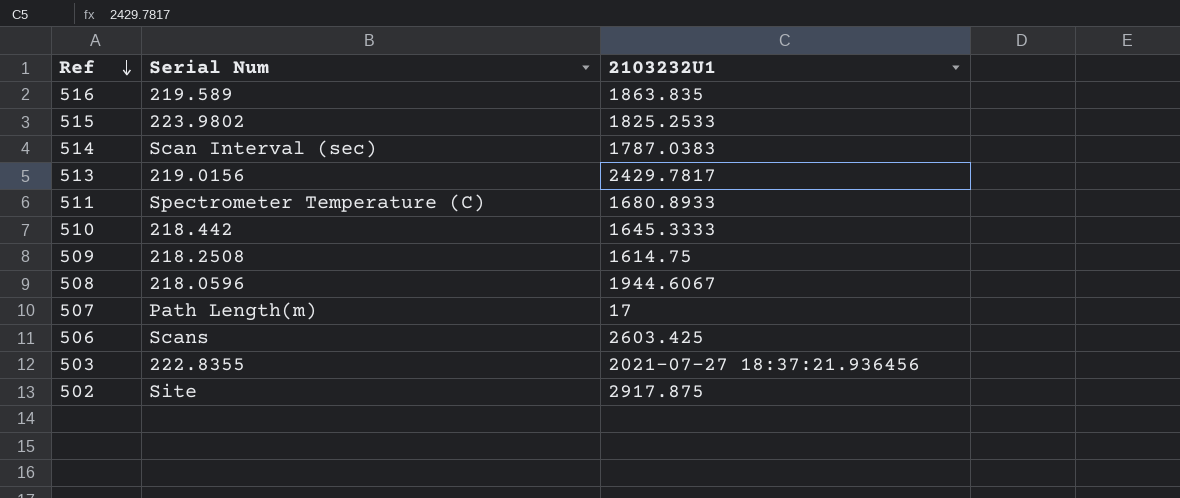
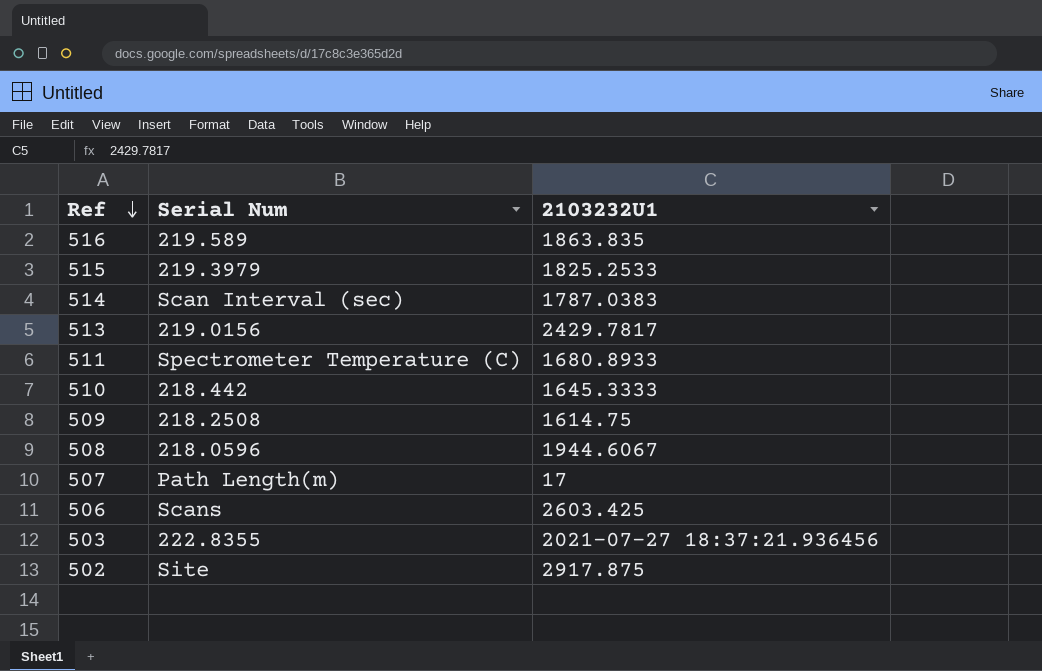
515 | Serial Num: 223.9802 -> 219.3979

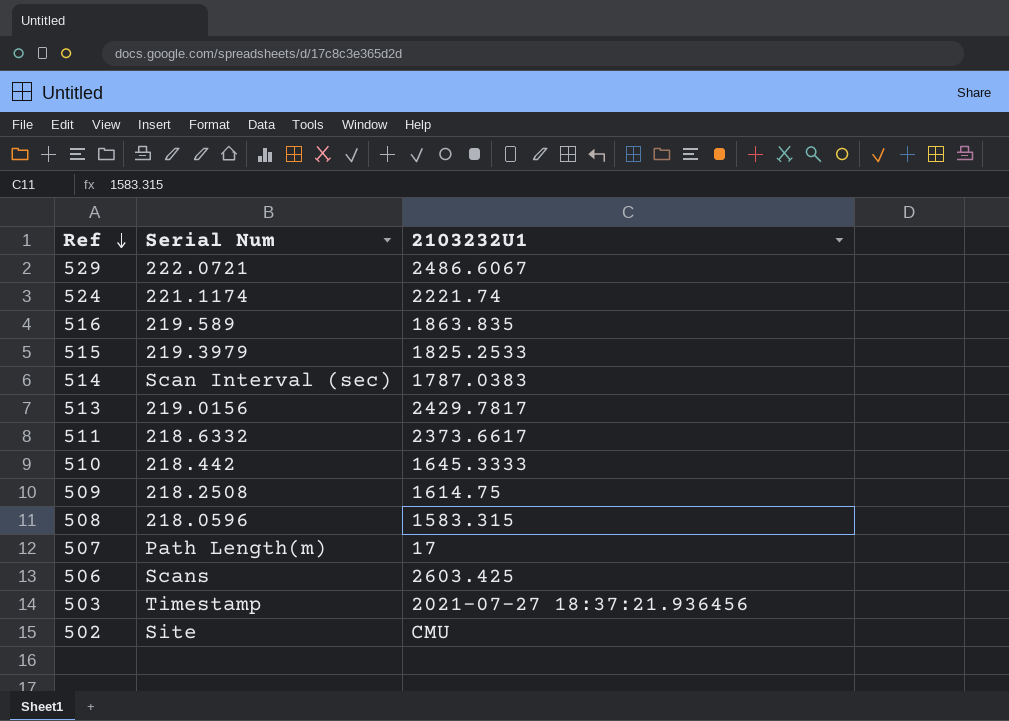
row 529: none -> 222.0721 | 2486.6067
row 524: none -> 221.1174 | 2221.74
511 | Serial Num: Spectrometer Temperature (C) -> 218.6332
511 | 2103232U1: 1680.8933 -> 2373.6617
508 | 2103232U1: 1944.6067 -> 1583.315
503 | Serial Num: 222.8355 -> Timestamp
502 | 2103232U1: 2917.875 -> CMU

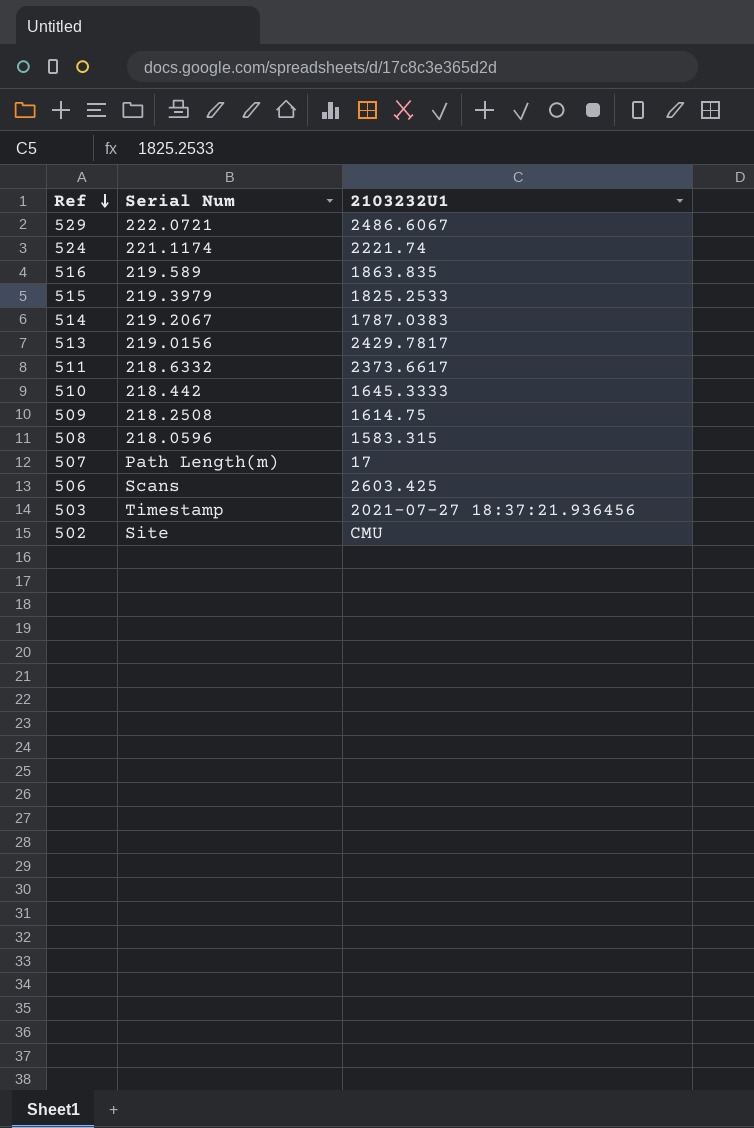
514 | Serial Num: Scan Interval (sec) -> 219.2067

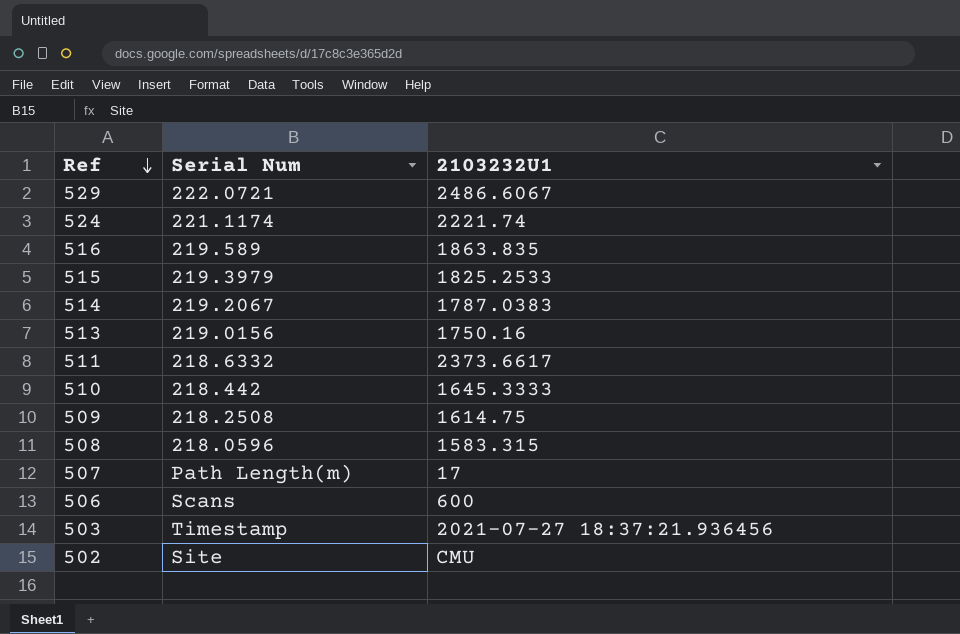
513 | 2103232U1: 2429.7817 -> 1750.16
506 | 2103232U1: 2603.425 -> 600

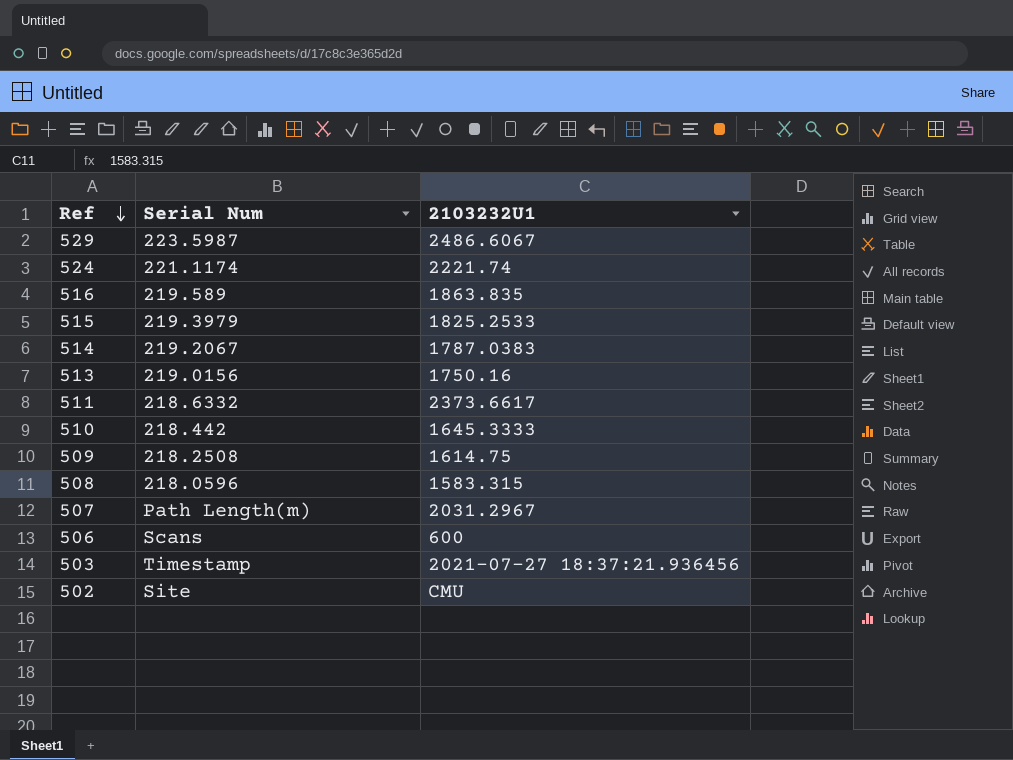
529 | Serial Num: 222.0721 -> 223.5987
507 | 2103232U1: 17 -> 2031.2967

